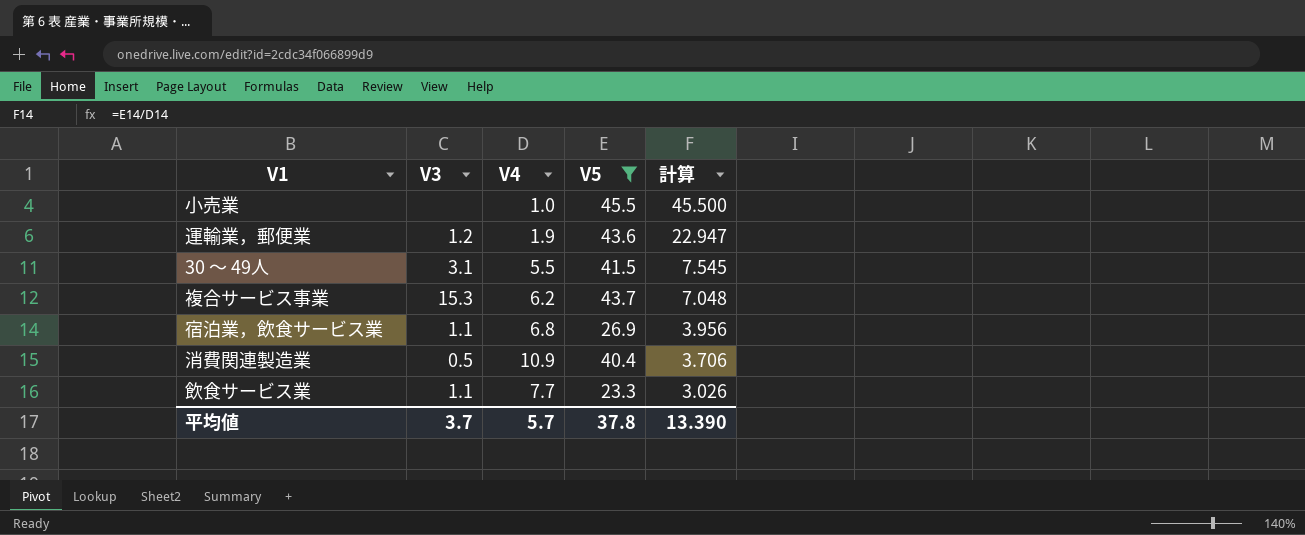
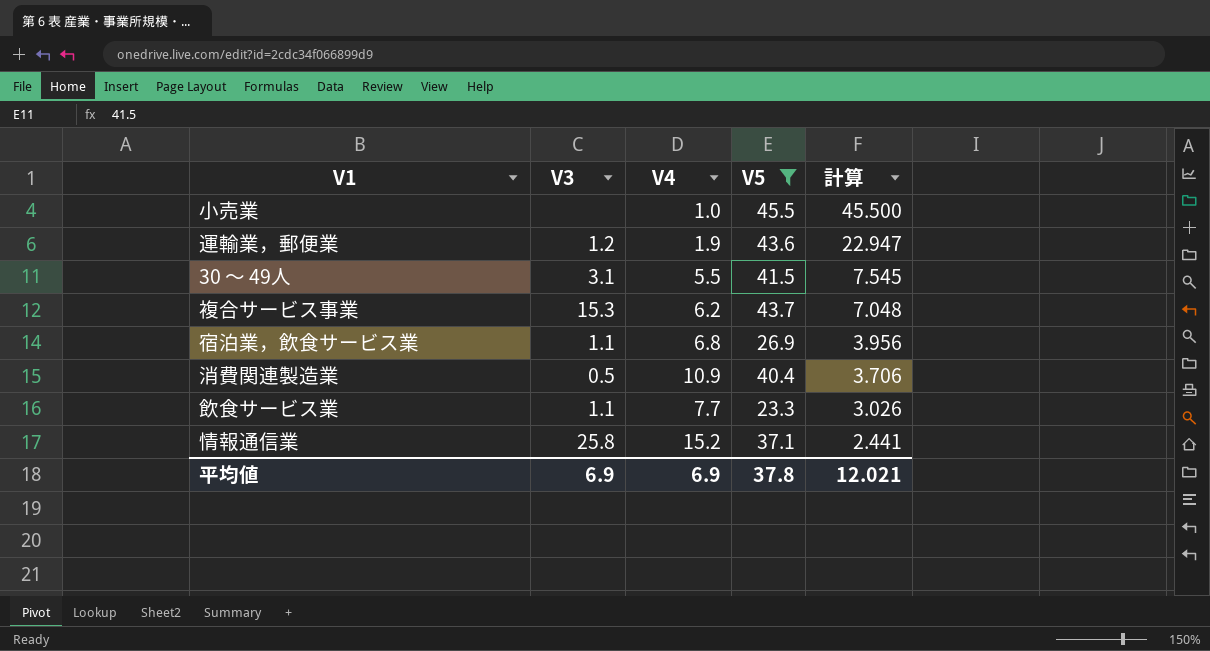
row 情報通信業: none -> 25.8 | 15.2 | 37.1 | 2.441
平均値 | V3: 3.7 -> 6.9
平均値 | V4: 5.7 -> 6.9
平均値 | 計算: 13.390 -> 12.021

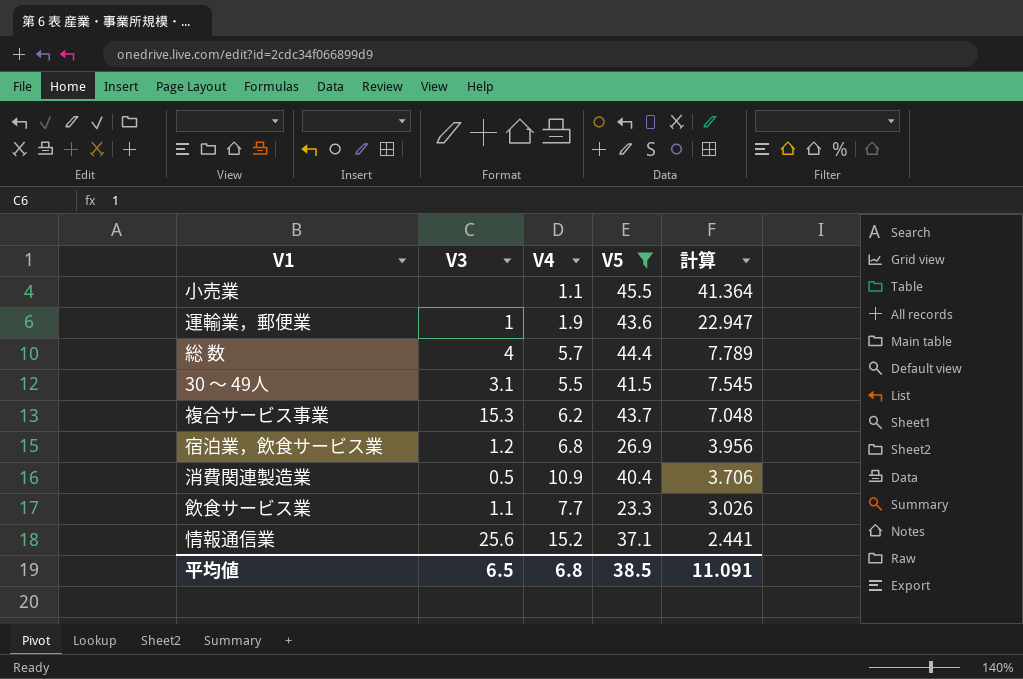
小売業 | V4: 1.0 -> 1.1
小売業 | 計算: 45.500 -> 41.364
運輸業，郵便業 | V3: 1.2 -> 1
row 総 数: none -> 4 | 5.7 | 44.4 | 7.789
宿泊業，飲食サービス業 | V3: 1.1 -> 1.2
情報通信業 | V3: 25.8 -> 25.6
平均値 | V3: 6.9 -> 6.5
平均値 | V4: 6.9 -> 6.8
平均値 | V5: 37.8 -> 38.5
平均値 | 計算: 12.021 -> 11.091

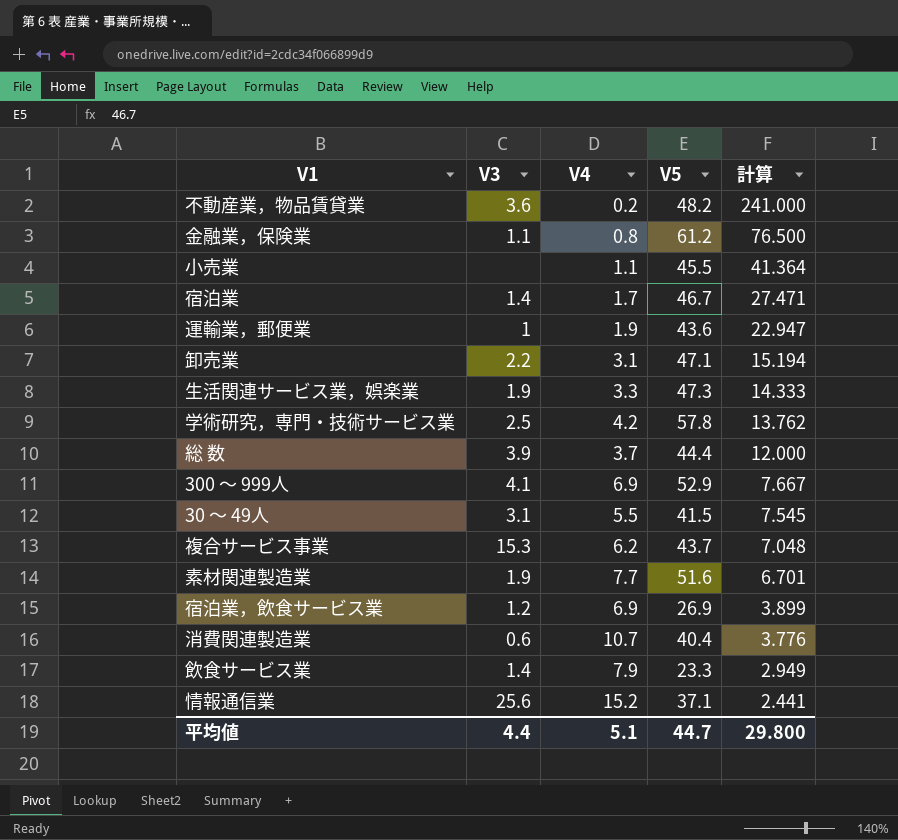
filter: V5 <= 45.5 -> none
総 数 | V3: 4 -> 3.9
総 数 | V4: 5.7 -> 3.7
総 数 | 計算: 7.789 -> 12.000
宿泊業，飲食サービス業 | V4: 6.8 -> 6.9
宿泊業，飲食サービス業 | 計算: 3.956 -> 3.899
消費関連製造業 | V3: 0.5 -> 0.6
消費関連製造業 | V4: 10.9 -> 10.7
消費関連製造業 | 計算: 3.706 -> 3.776
飲食サービス業 | V3: 1.1 -> 1.4
飲食サービス業 | V4: 7.7 -> 7.9
飲食サービス業 | 計算: 3.026 -> 2.949
平均値 | V3: 6.5 -> 4.4
平均値 | V4: 6.8 -> 5.1
平均値 | V5: 38.5 -> 44.7
平均値 | 計算: 11.091 -> 29.800

